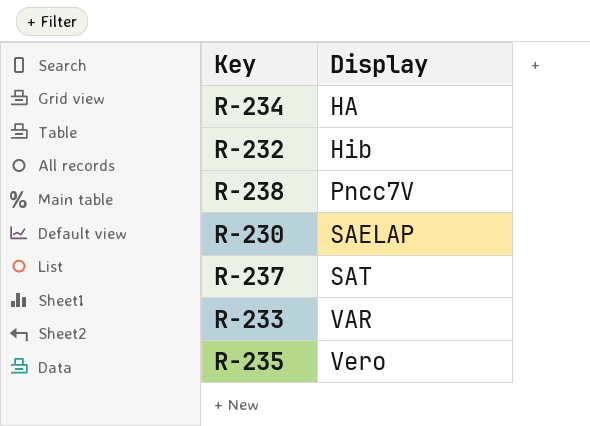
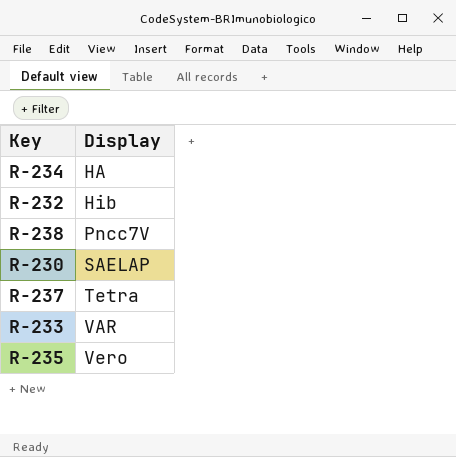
R-237 | Display: SAT -> Tetra

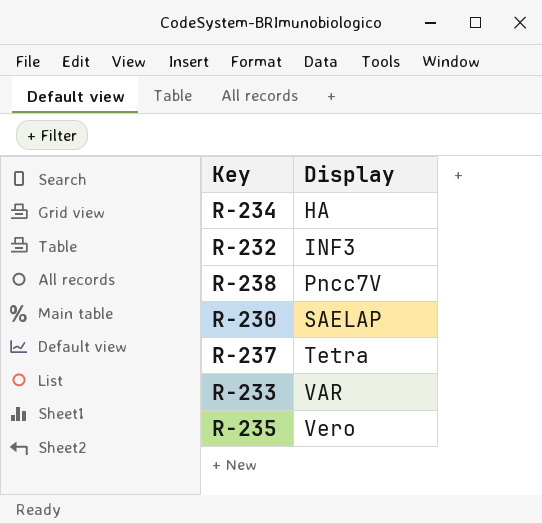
R-232 | Display: Hib -> INF3

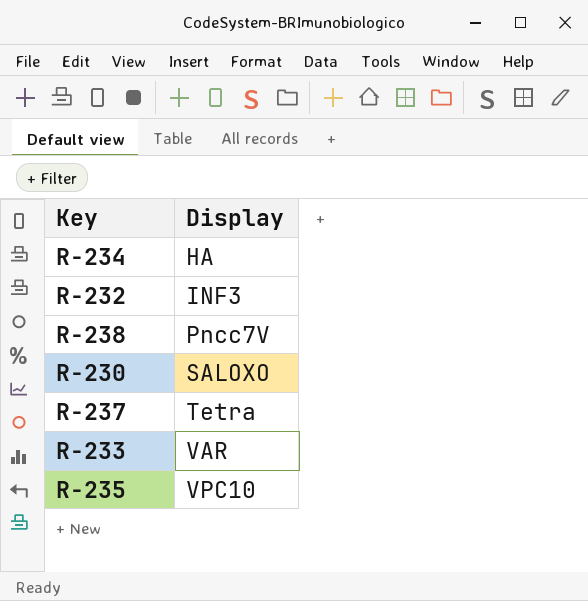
R-230 | Display: SAELAP -> SALOXO
R-235 | Display: Vero -> VPC10

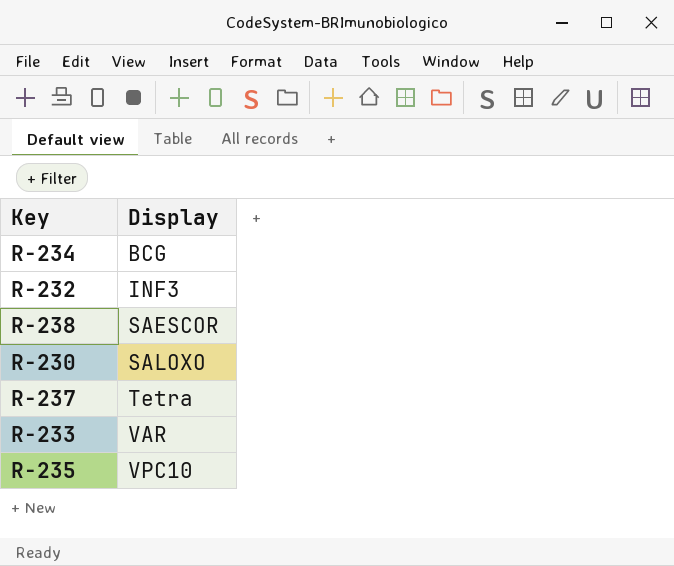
R-234 | Display: HA -> BCG
R-238 | Display: Pncc7V -> SAESCOR

